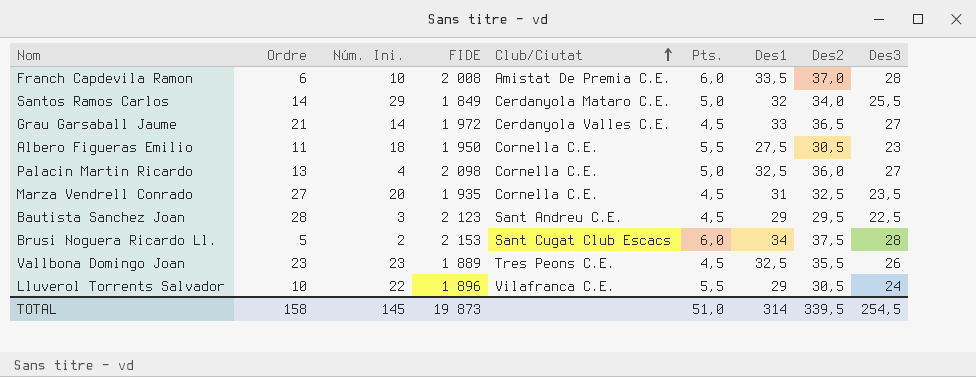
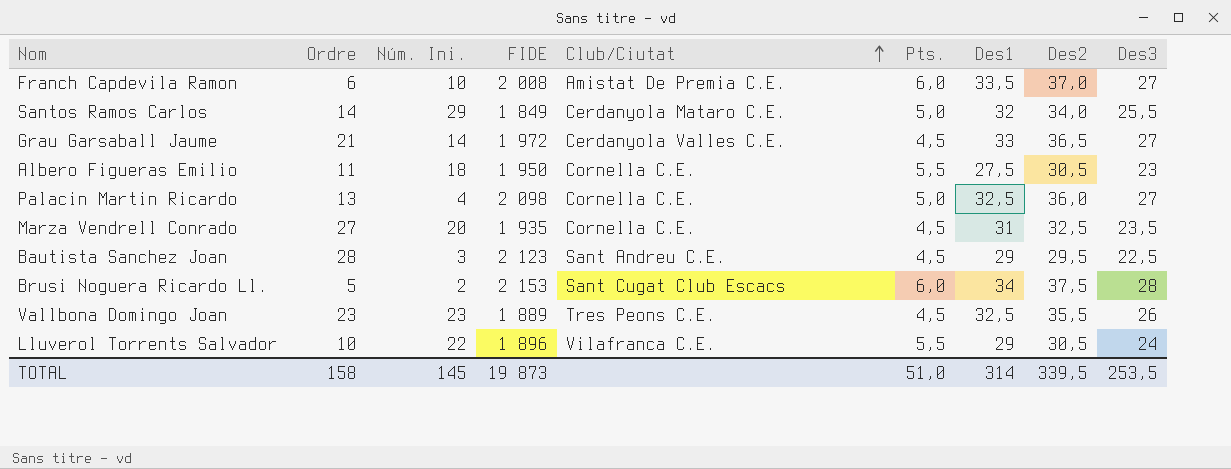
Franch Capdevila Ramon | Des3: 28 -> 27
TOTAL | Des3: 254,5 -> 253,5

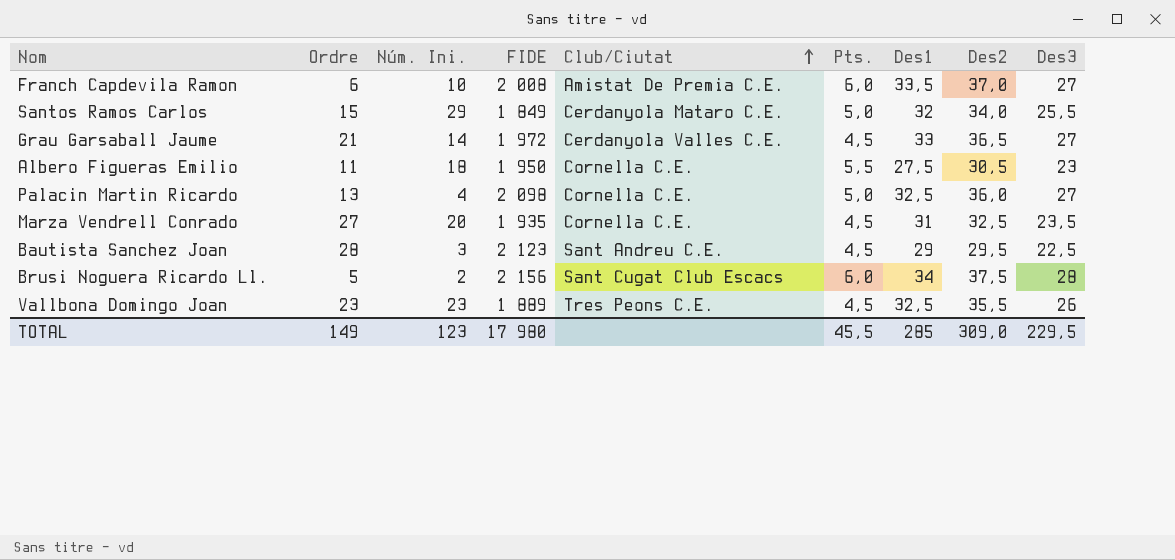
row Lluverol Torrents Salvador: 10 | 22 | 1 896 | Vilafranca C.E. | 5,5 | 29 | 30,5 | 24 -> none
Santos Ramos Carlos | Ordre: 14 -> 15
Brusi Noguera Ricardo Ll. | FIDE: 2 153 -> 2 156
TOTAL | Ordre: 158 -> 149
TOTAL | Núm. Ini.: 145 -> 123
TOTAL | FIDE: 19 873 -> 17 980
TOTAL | Pts.: 51,0 -> 45,5
TOTAL | Des1: 314 -> 285
TOTAL | Des2: 339,5 -> 309,0
TOTAL | Des3: 253,5 -> 229,5

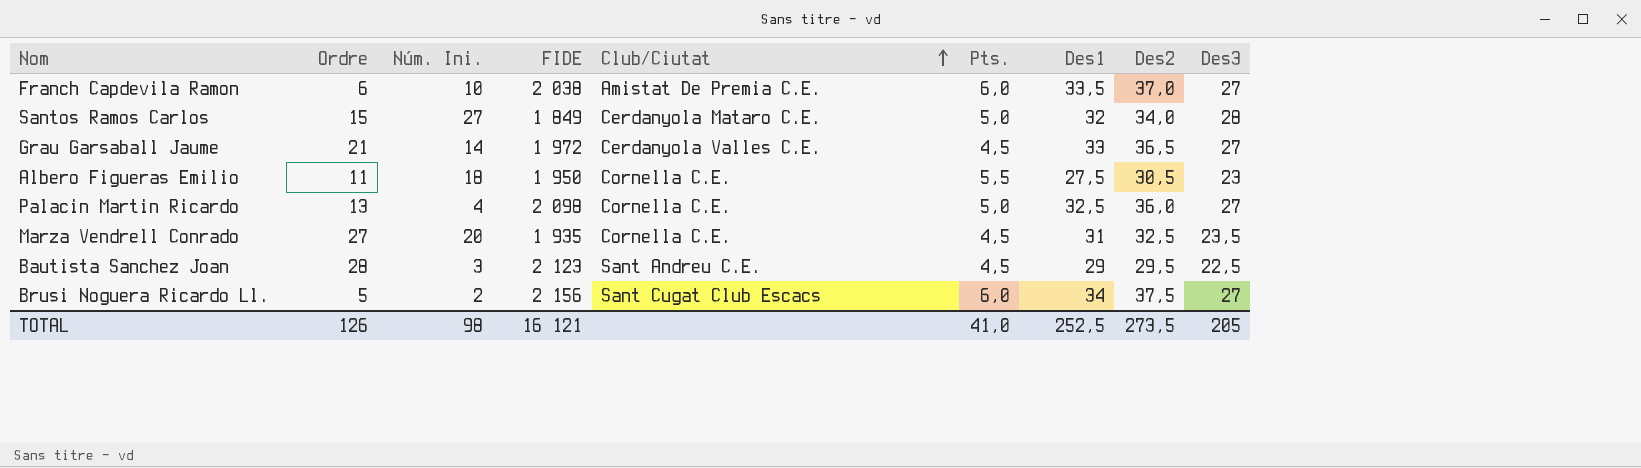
row Vallbona Domingo Joan: 23 | 23 | 1 889 | Tres Peons C.E. | 4,5 | 32,5 | 35,5 | 26 -> none
Franch Capdevila Ramon | FIDE: 2 008 -> 2 038
Santos Ramos Carlos | Núm. Ini.: 29 -> 27
Santos Ramos Carlos | Des3: 25,5 -> 28
Brusi Noguera Ricardo Ll. | Des3: 28 -> 27
TOTAL | Ordre: 149 -> 126
TOTAL | Núm. Ini.: 123 -> 98
TOTAL | FIDE: 17 980 -> 16 121
TOTAL | Pts.: 45,5 -> 41,0
TOTAL | Des1: 285 -> 252,5
TOTAL | Des2: 309,0 -> 273,5
TOTAL | Des3: 229,5 -> 205

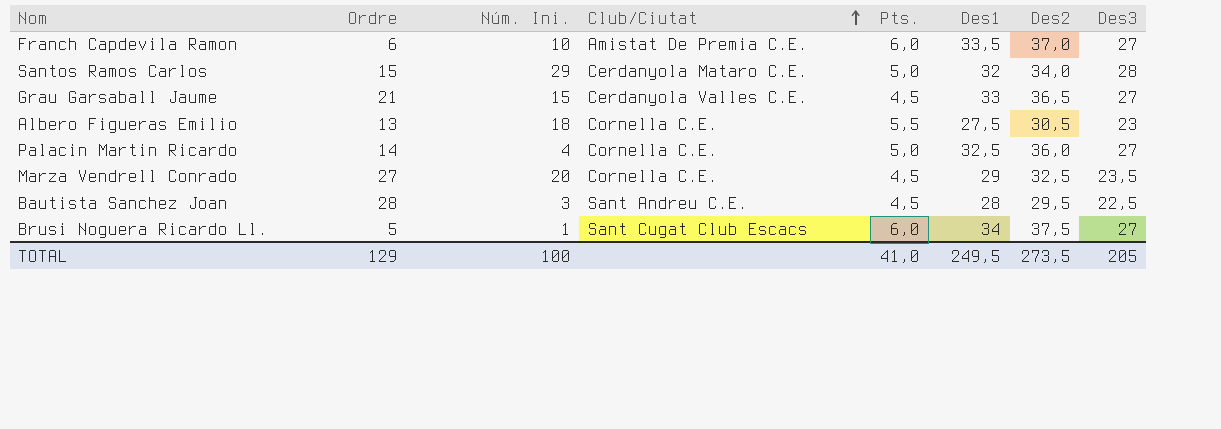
column FIDE | position: 4 -> none
Santos Ramos Carlos | Núm. Ini.: 27 -> 29
Grau Garsaball Jaume | Núm. Ini.: 14 -> 15
Albero Figueras Emilio | Ordre: 11 -> 13
Palacin Martin Ricardo | Ordre: 13 -> 14
Marza Vendrell Conrado | Des1: 31 -> 29
Bautista Sanchez Joan | Des1: 29 -> 28
Brusi Noguera Ricardo Ll. | Núm. Ini.: 2 -> 1
TOTAL | Ordre: 126 -> 129
TOTAL | Núm. Ini.: 98 -> 100
TOTAL | Des1: 252,5 -> 249,5

